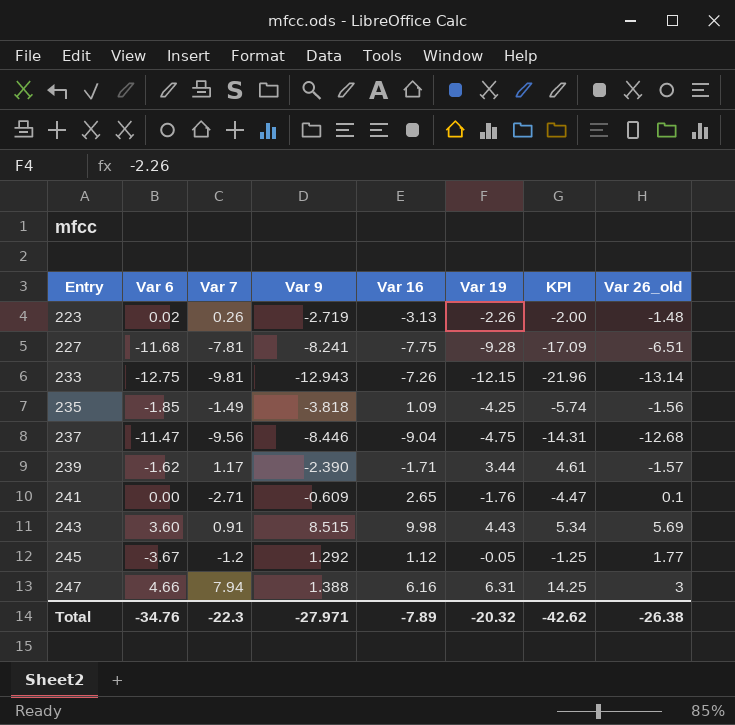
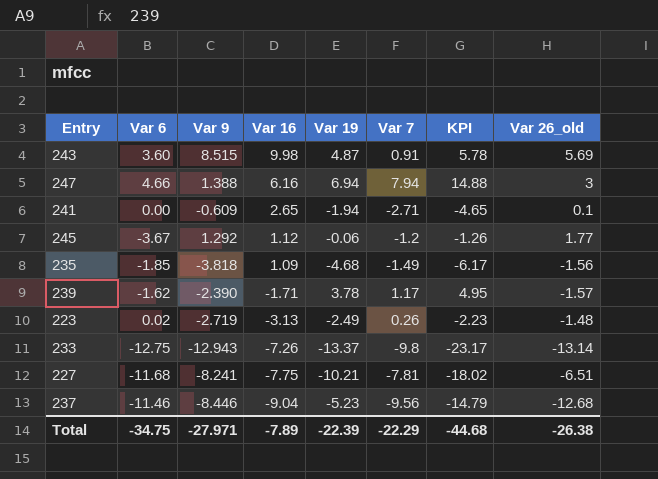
row order: Entry ascending -> Var 16 descending
column Var 7 | position: 3 -> 6
243 | Var 19: 4.43 -> 4.87
243 | KPI: 5.34 -> 5.78
247 | Var 19: 6.31 -> 6.94
247 | KPI: 14.25 -> 14.88
241 | Var 19: -1.76 -> -1.94
241 | KPI: -4.47 -> -4.65
245 | Var 19: -0.05 -> -0.06
245 | KPI: -1.25 -> -1.26
235 | Var 19: -4.25 -> -4.68
235 | KPI: -5.74 -> -6.17
239 | Var 19: 3.44 -> 3.78
239 | KPI: 4.61 -> 4.95
223 | Var 19: -2.26 -> -2.49
223 | KPI: -2.00 -> -2.23
233 | Var 19: -12.15 -> -13.37
233 | Var 7: -9.81 -> -9.8
233 | KPI: -21.96 -> -23.17
227 | Var 19: -9.28 -> -10.21
227 | KPI: -17.09 -> -18.02
237 | Var 6: -11.47 -> -11.46
237 | Var 19: -4.75 -> -5.23
237 | KPI: -14.31 -> -14.79
Total | Var 6: -34.76 -> -34.75
Total | Var 19: -20.32 -> -22.39
Total | Var 7: -22.3 -> -22.29
Total | KPI: -42.62 -> -44.68

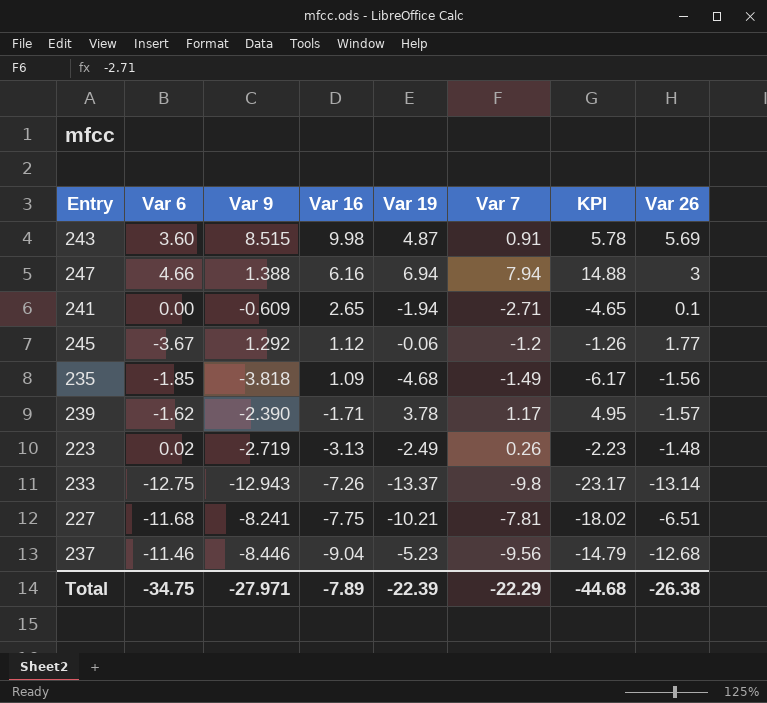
column name: Var 26_old -> Var 26

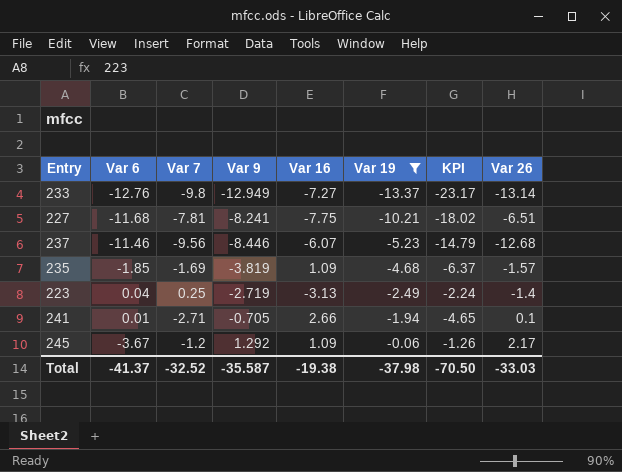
filter: none -> Var 19 <= -0.06
row order: Var 16 descending -> Var 19 ascending
column Var 7 | position: 6 -> 3
233 | Var 6: -12.75 -> -12.76
233 | Var 9: -12.943 -> -12.949
233 | Var 16: -7.26 -> -7.27
237 | Var 16: -9.04 -> -6.07
235 | Var 7: -1.49 -> -1.69
235 | Var 9: -3.818 -> -3.819
235 | KPI: -6.17 -> -6.37
235 | Var 26: -1.56 -> -1.57
223 | Var 6: 0.02 -> 0.04
223 | Var 7: 0.26 -> 0.25
223 | KPI: -2.23 -> -2.24
223 | Var 26: -1.48 -> -1.4
241 | Var 6: 0.00 -> 0.01
241 | Var 9: -0.609 -> -0.705
241 | Var 16: 2.65 -> 2.66
245 | Var 16: 1.12 -> 1.09
245 | Var 26: 1.77 -> 2.17
Total | Var 6: -34.75 -> -41.37
Total | Var 7: -22.29 -> -32.52
Total | Var 9: -27.971 -> -35.587
Total | Var 16: -7.89 -> -19.38
Total | Var 19: -22.39 -> -37.98
Total | KPI: -44.68 -> -70.50
Total | Var 26: -26.38 -> -33.03

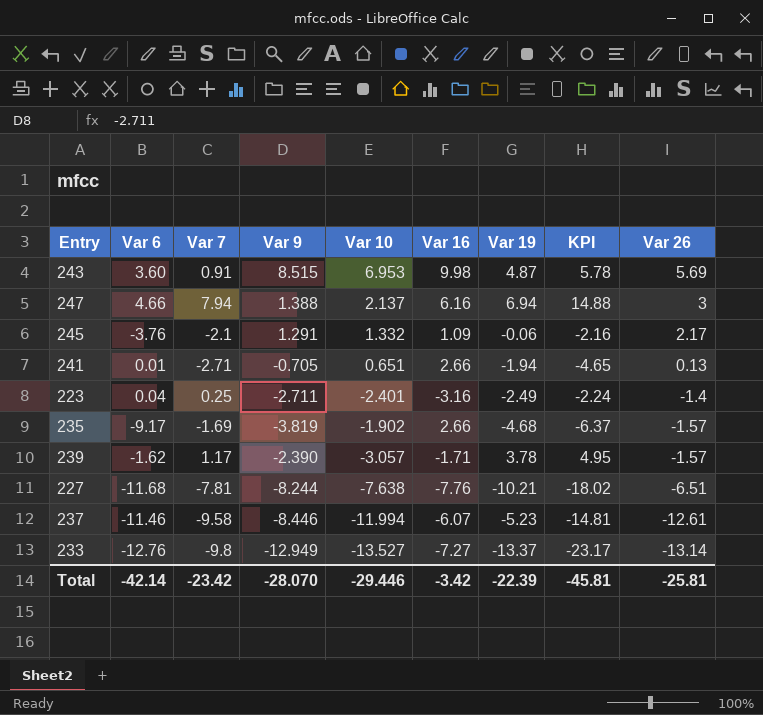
filter: Var 19 <= -0.06 -> none
row order: Var 19 ascending -> Var 26 descending
column Var 10 | position: none -> 5
245 | Var 6: -3.67 -> -3.76
245 | Var 7: -1.2 -> -2.1
245 | Var 9: 1.292 -> 1.291
245 | KPI: -1.26 -> -2.16
241 | Var 26: 0.1 -> 0.13
223 | Var 9: -2.719 -> -2.711
223 | Var 16: -3.13 -> -3.16
235 | Var 6: -1.85 -> -9.17
235 | Var 16: 1.09 -> 2.66
227 | Var 9: -8.241 -> -8.244
227 | Var 16: -7.75 -> -7.76
237 | Var 7: -9.56 -> -9.58
237 | KPI: -14.79 -> -14.81
237 | Var 26: -12.68 -> -12.61
Total | Var 6: -41.37 -> -42.14
Total | Var 7: -32.52 -> -23.42
Total | Var 9: -35.587 -> -28.070
Total | Var 16: -19.38 -> -3.42
Total | Var 19: -37.98 -> -22.39
Total | KPI: -70.50 -> -45.81
Total | Var 26: -33.03 -> -25.81

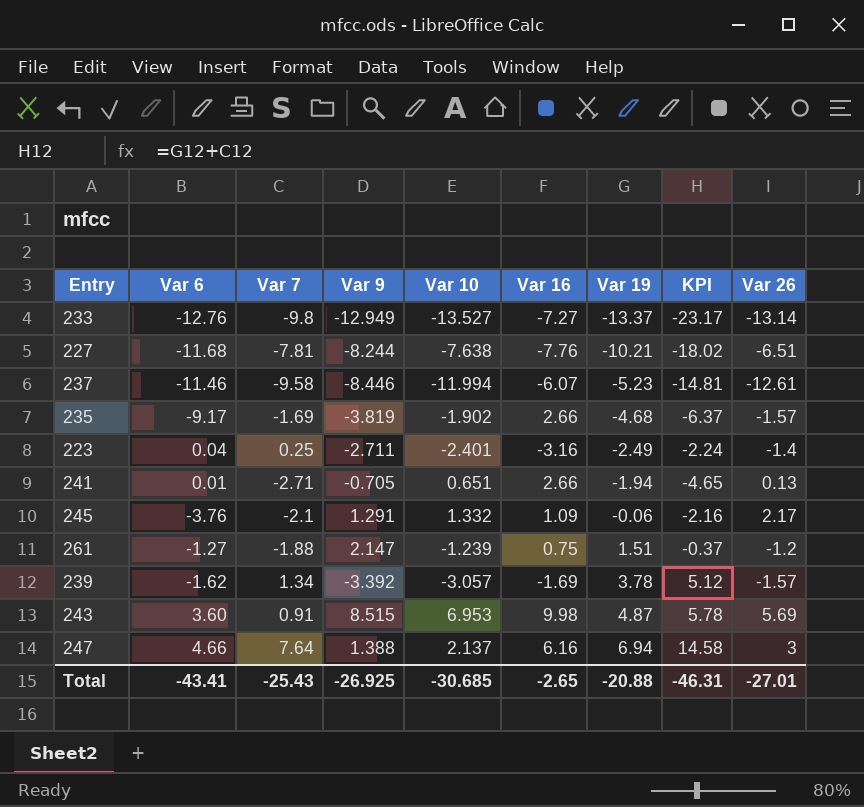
row order: Var 26 descending -> Var 19 ascending
row 261: none -> -1.27 | -1.88 | 2.147 | -1.239 | 0.75 | 1.51 | -0.37 | -1.2
239 | Var 7: 1.17 -> 1.34
239 | Var 9: -2.390 -> -3.392
239 | Var 16: -1.71 -> -1.69
239 | KPI: 4.95 -> 5.12
247 | Var 7: 7.94 -> 7.64
247 | KPI: 14.88 -> 14.58
Total | Var 6: -42.14 -> -43.41
Total | Var 7: -23.42 -> -25.43
Total | Var 9: -28.070 -> -26.925
Total | Var 10: -29.446 -> -30.685
Total | Var 16: -3.42 -> -2.65
Total | Var 19: -22.39 -> -20.88
Total | KPI: -45.81 -> -46.31
Total | Var 26: -25.81 -> -27.01

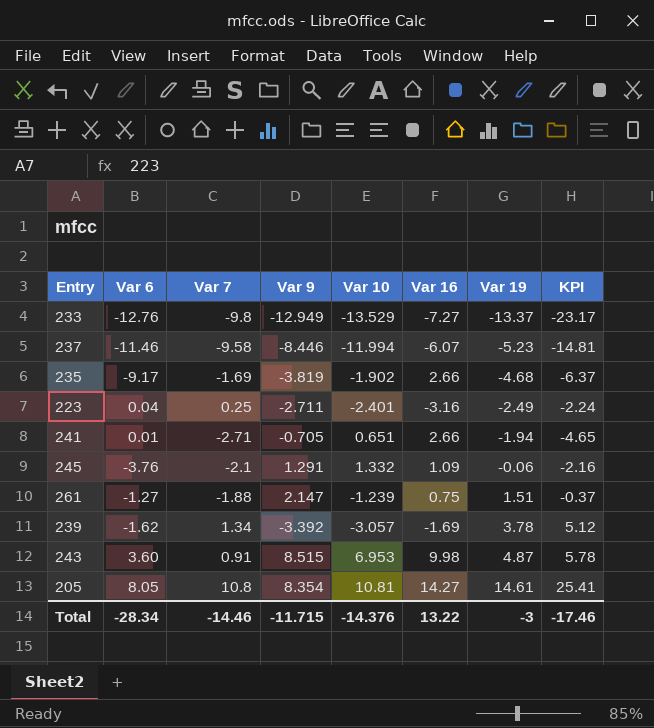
column Var 26 | position: 9 -> none
row 227: -11.68 | -7.81 | -8.244 | -7.638 | -7.76 | -10.21 | -18.02 | -6.51 -> none
row 247: 4.66 | 7.64 | 1.388 | 2.137 | 6.16 | 6.94 | 14.58 | 3 -> none
233 | Var 10: -13.527 -> -13.529
row 205: none -> 8.05 | 10.8 | 8.354 | 10.81 | 14.27 | 14.61 | 25.41
Total | Var 6: -43.41 -> -28.34
Total | Var 7: -25.43 -> -14.46
Total | Var 9: -26.925 -> -11.715
Total | Var 10: -30.685 -> -14.376
Total | Var 16: -2.65 -> 13.22
Total | Var 19: -20.88 -> -3
Total | KPI: -46.31 -> -17.46

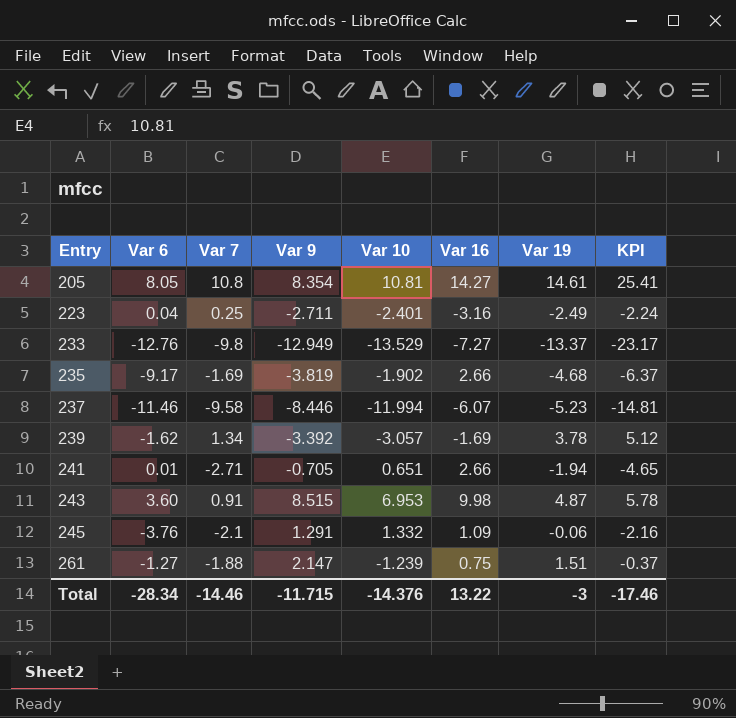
row order: Var 19 ascending -> Entry ascending

